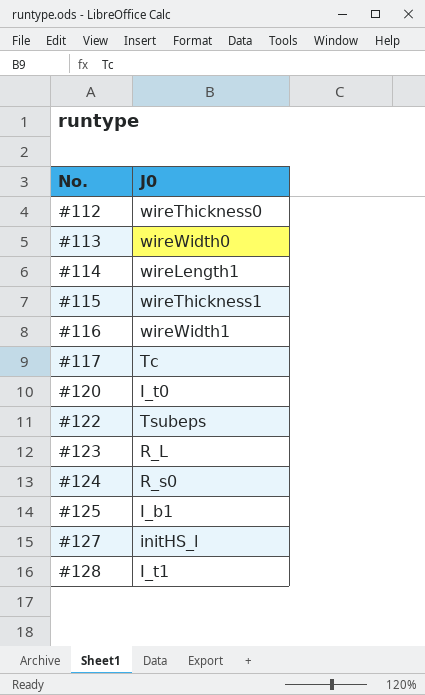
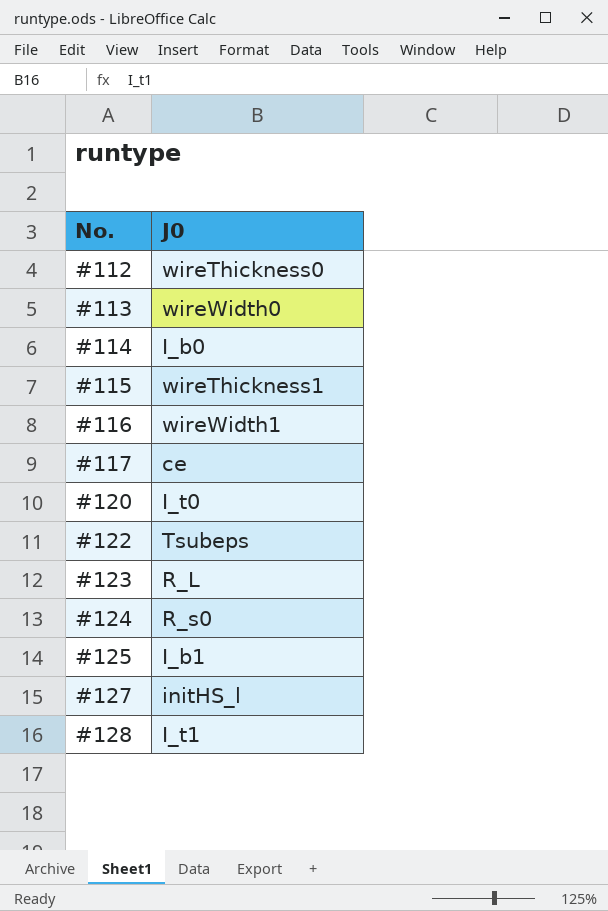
#114 | J0: wireLength1 -> I_b0
#117 | J0: Tc -> ce

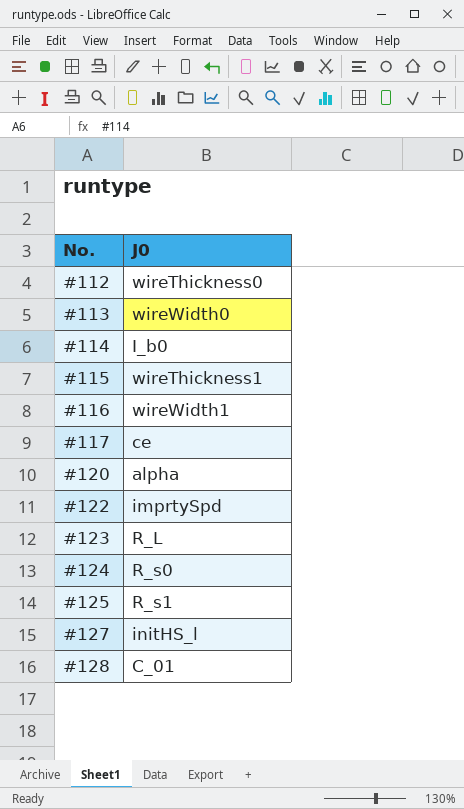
#120 | J0: I_t0 -> alpha
#122 | J0: Tsubeps -> imprtySpd
#125 | J0: I_b1 -> R_s1
#128 | J0: I_t1 -> C_01

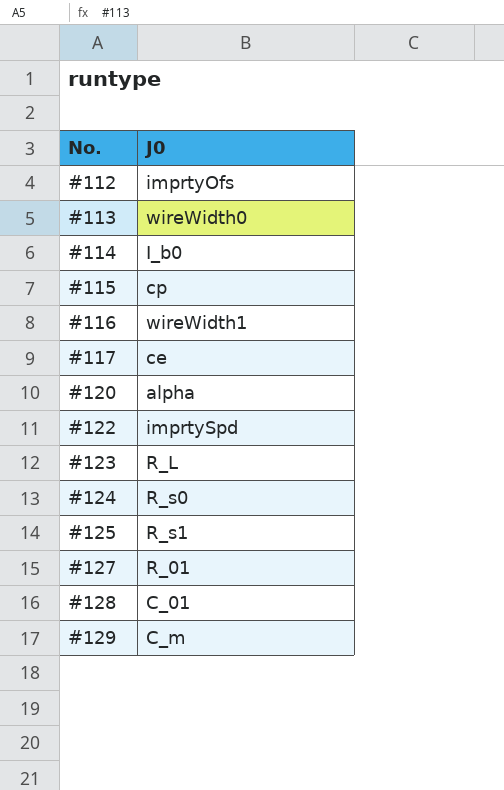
#112 | J0: wireThickness0 -> imprtyOfs
#115 | J0: wireThickness1 -> cp
#127 | J0: initHS_l -> R_01
row #129: none -> C_m

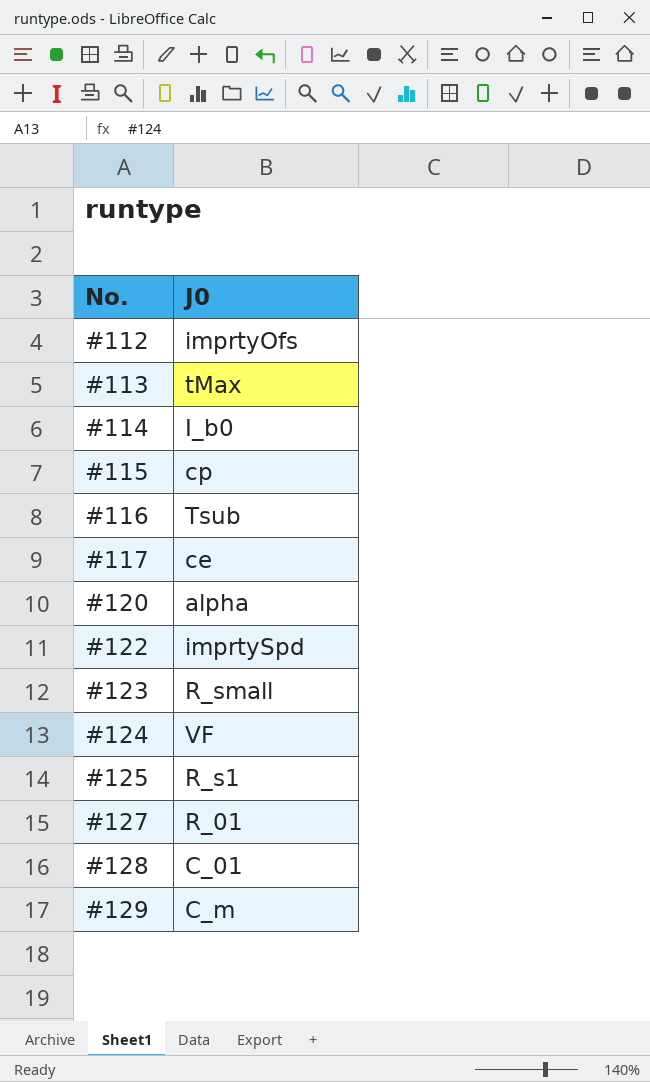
#113 | J0: wireWidth0 -> tMax
#116 | J0: wireWidth1 -> Tsub
#123 | J0: R_L -> R_small
#124 | J0: R_s0 -> VF

